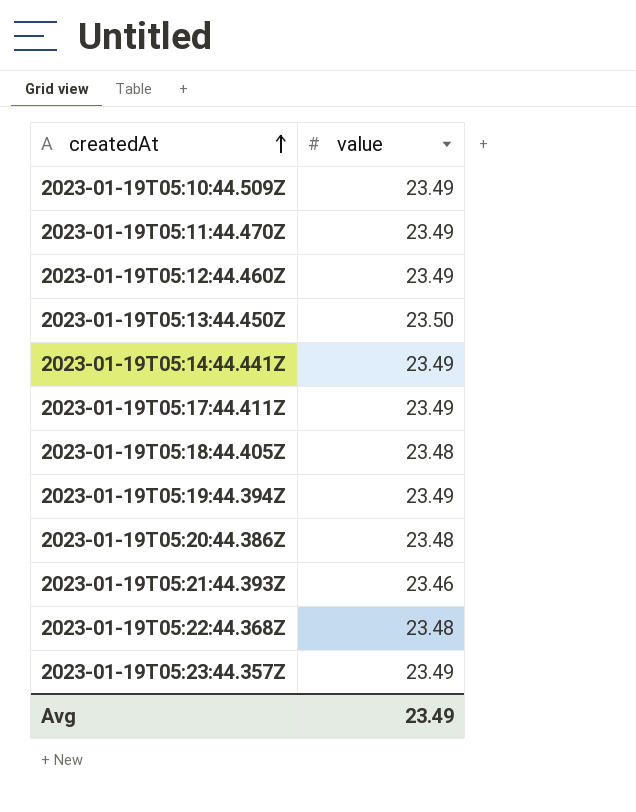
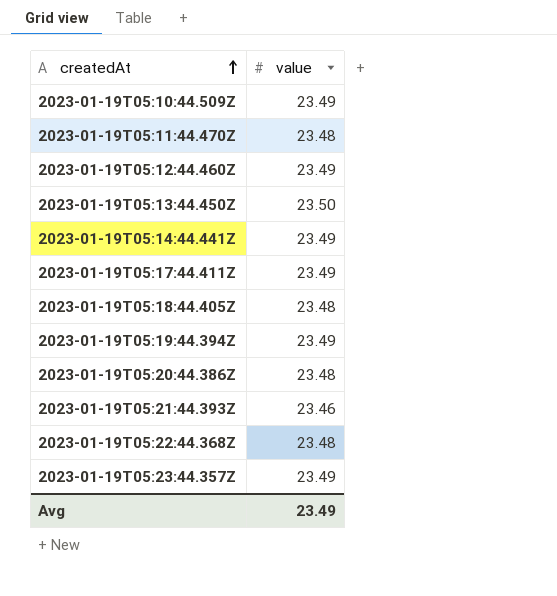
2023-01-19T05:11:44.470Z | value: 23.49 -> 23.48

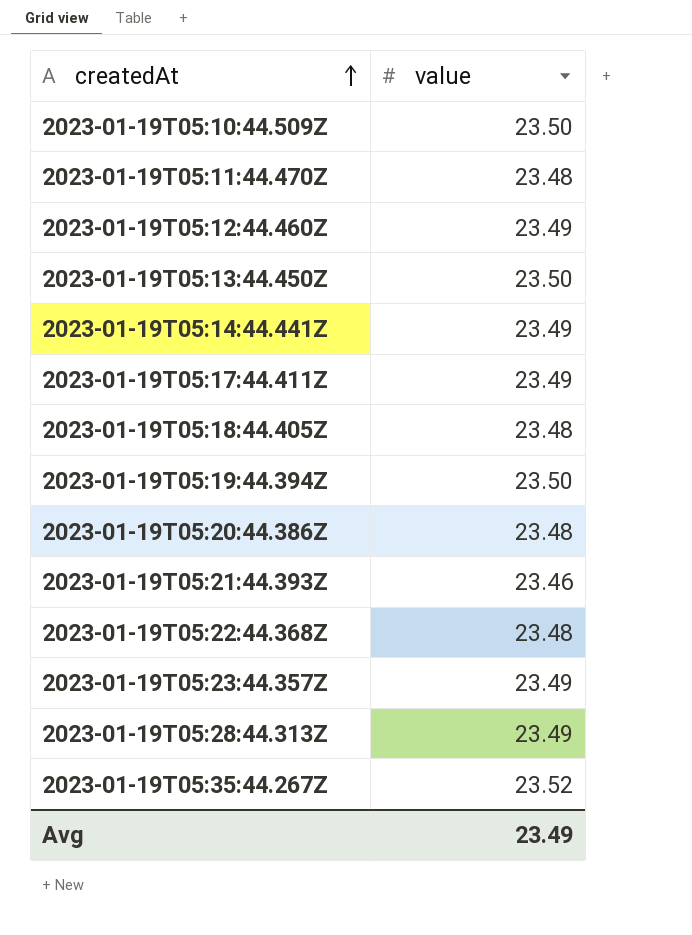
2023-01-19T05:10:44.509Z | value: 23.49 -> 23.50
2023-01-19T05:19:44.394Z | value: 23.49 -> 23.50
row 2023-01-19T05:28:44.313Z: none -> 23.49
row 2023-01-19T05:35:44.267Z: none -> 23.52

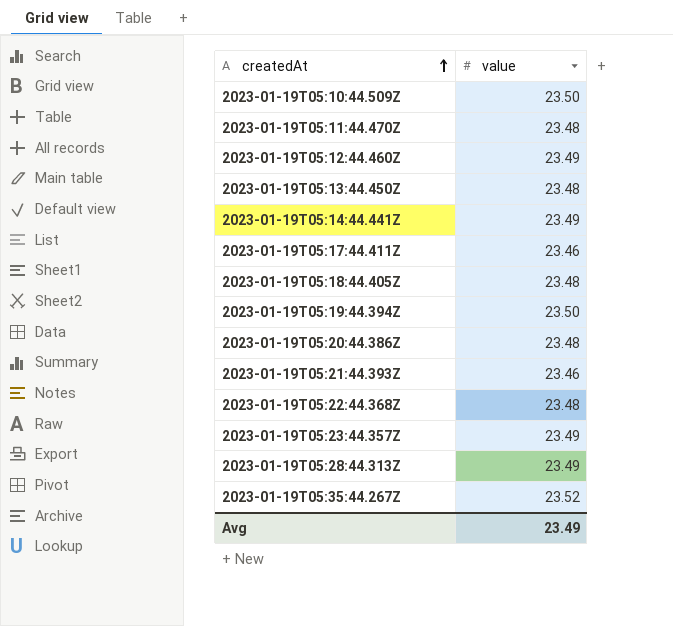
2023-01-19T05:13:44.450Z | value: 23.50 -> 23.48
2023-01-19T05:17:44.411Z | value: 23.49 -> 23.46

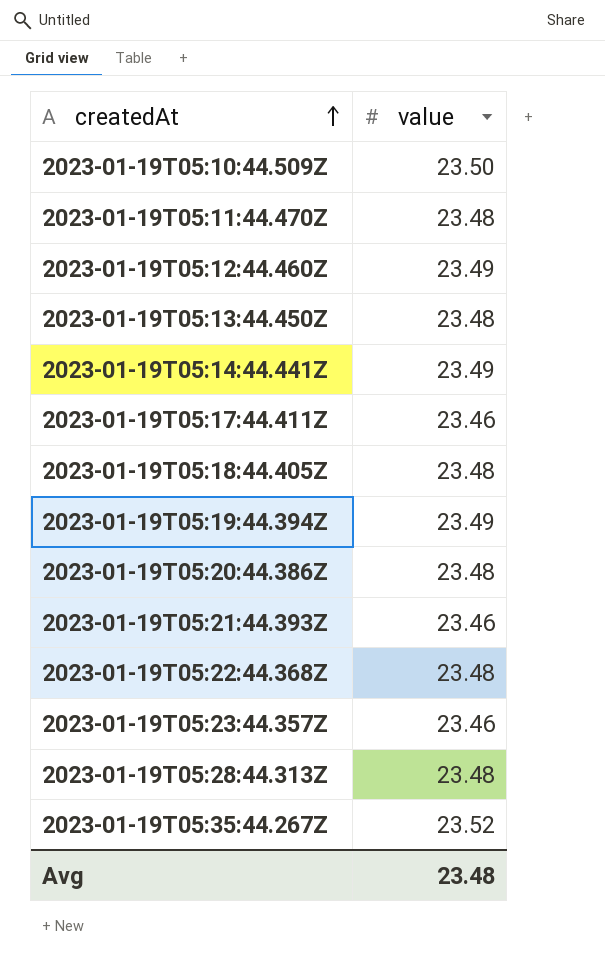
2023-01-19T05:19:44.394Z | value: 23.50 -> 23.49
2023-01-19T05:23:44.357Z | value: 23.49 -> 23.46
2023-01-19T05:28:44.313Z | value: 23.49 -> 23.48
Avg | value: 23.49 -> 23.48

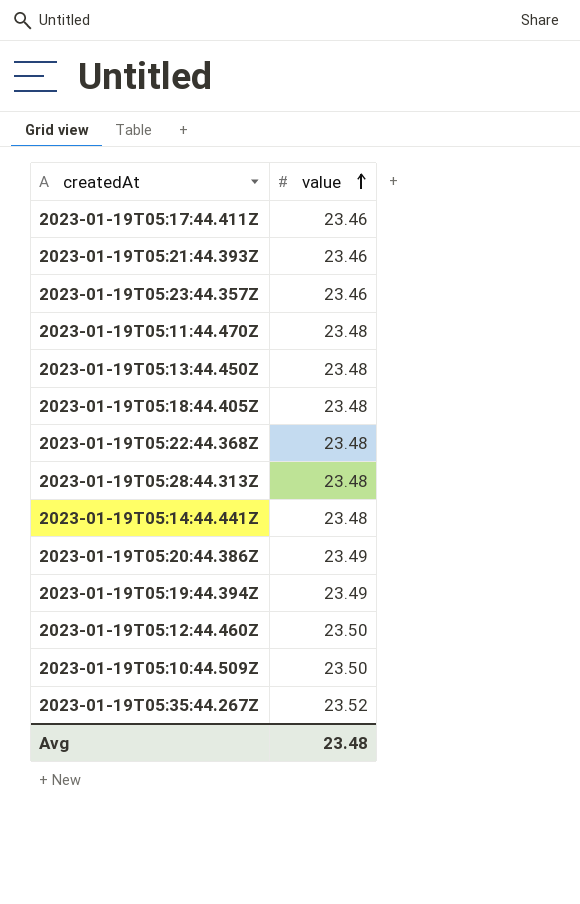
row order: createdAt ascending -> value ascending
2023-01-19T05:14:44.441Z | value: 23.49 -> 23.48
2023-01-19T05:20:44.386Z | value: 23.48 -> 23.49
2023-01-19T05:12:44.460Z | value: 23.49 -> 23.50

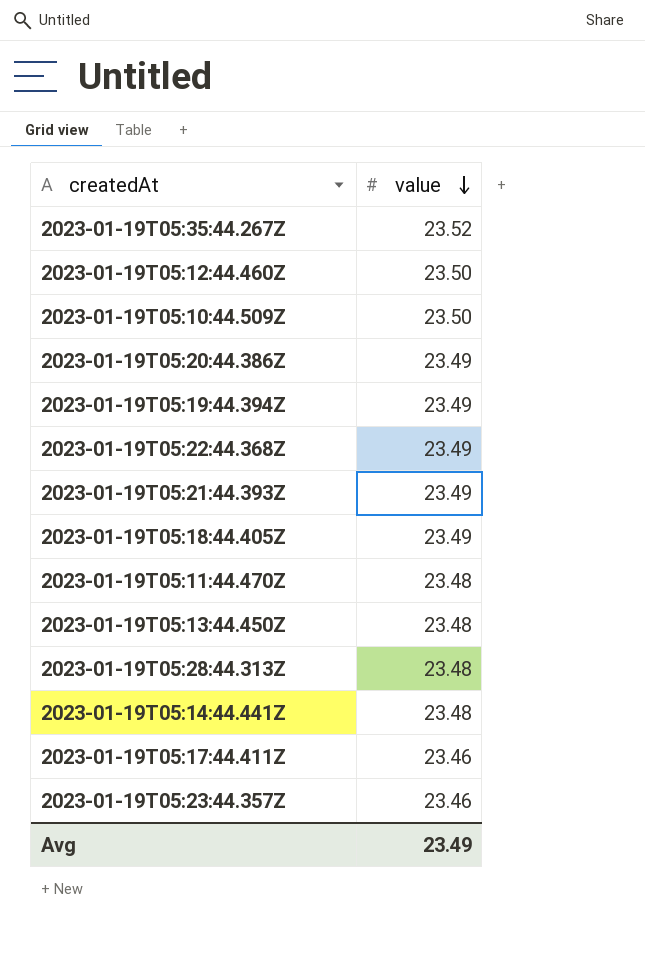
row order: value ascending -> value descending
2023-01-19T05:22:44.368Z | value: 23.48 -> 23.49
2023-01-19T05:21:44.393Z | value: 23.46 -> 23.49
2023-01-19T05:18:44.405Z | value: 23.48 -> 23.49
Avg | value: 23.48 -> 23.49

